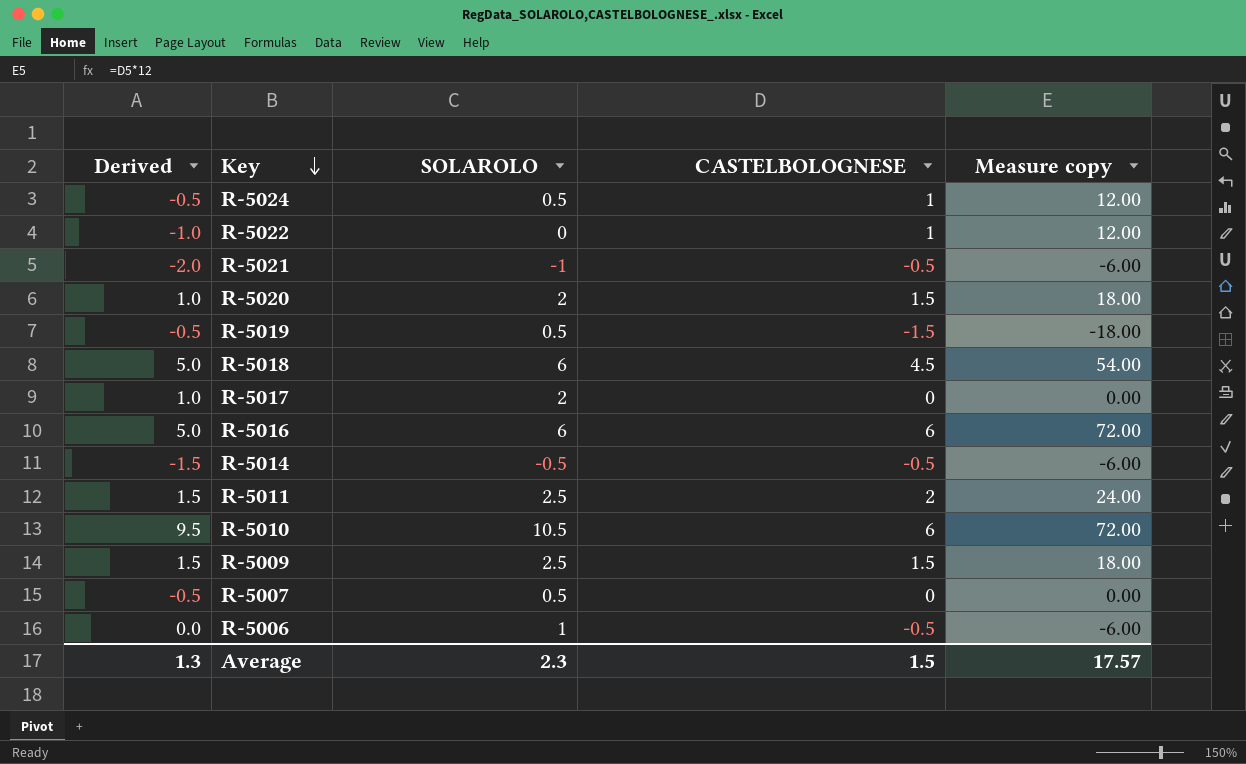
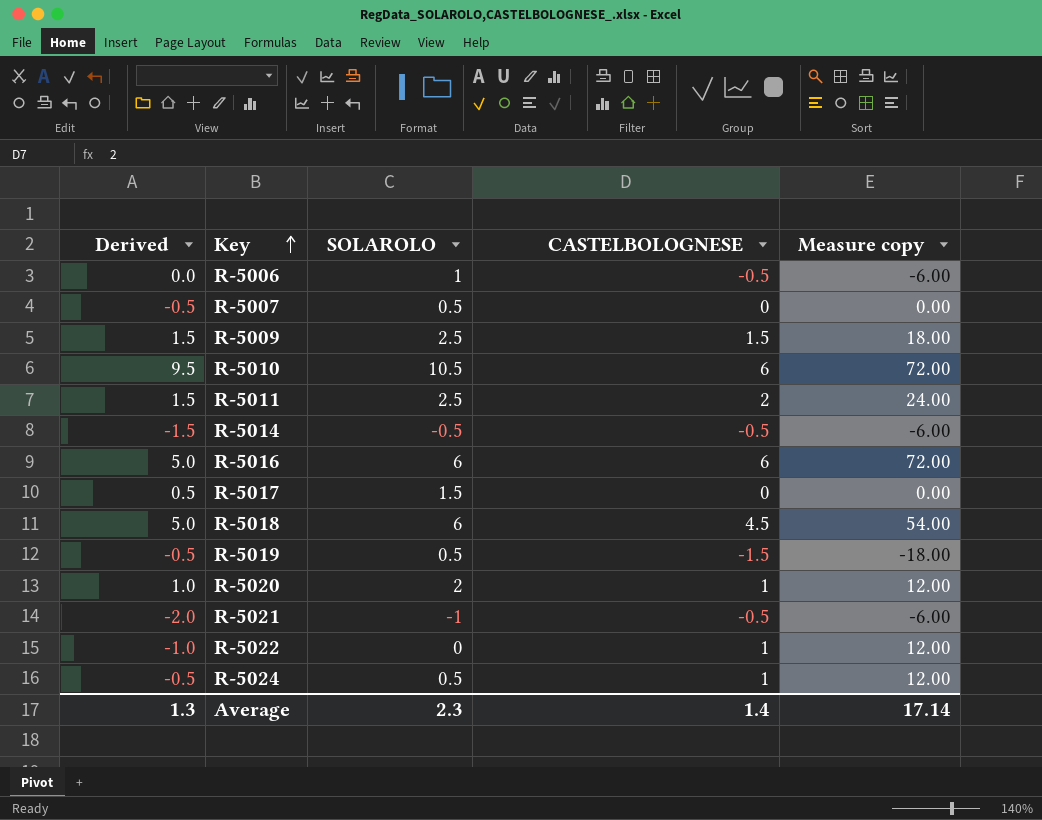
row order: Key descending -> Key ascending
R-5017 | Derived: 1.0 -> 0.5
R-5017 | SOLAROLO: 2 -> 1.5
R-5020 | CASTELBOLOGNESE: 1.5 -> 1
R-5020 | Measure copy: 18.00 -> 12.00
Average | CASTELBOLOGNESE: 1.5 -> 1.4
Average | Measure copy: 17.57 -> 17.14

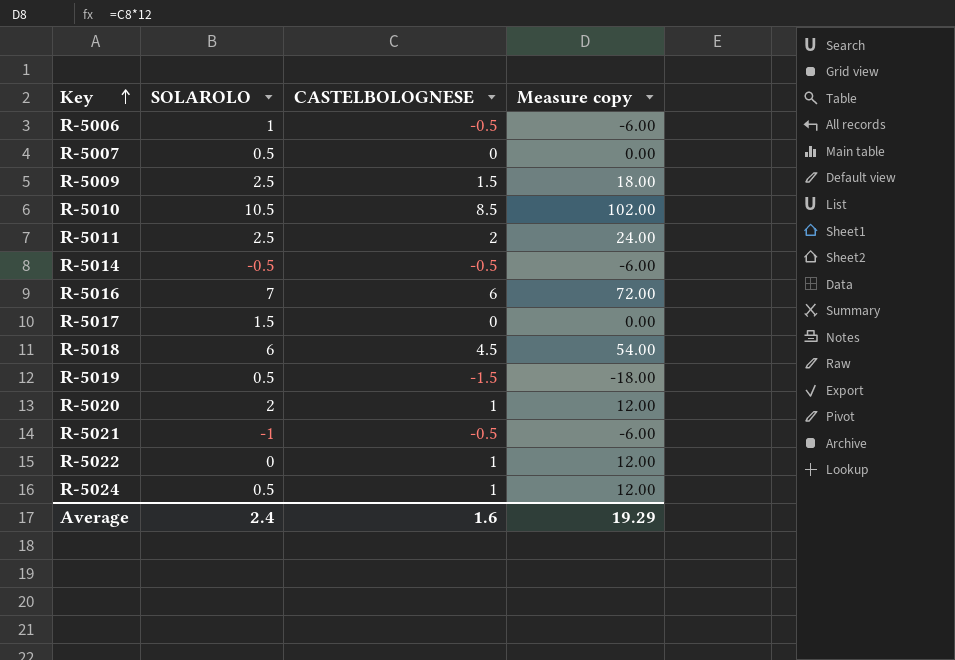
column Derived | formula: [SOLAROLO] - 1 -> none
R-5010 | CASTELBOLOGNESE: 6 -> 8.5
R-5010 | Measure copy: 72.00 -> 102.00
R-5016 | SOLAROLO: 6 -> 7
Average | SOLAROLO: 2.3 -> 2.4
Average | CASTELBOLOGNESE: 1.4 -> 1.6
Average | Measure copy: 17.14 -> 19.29

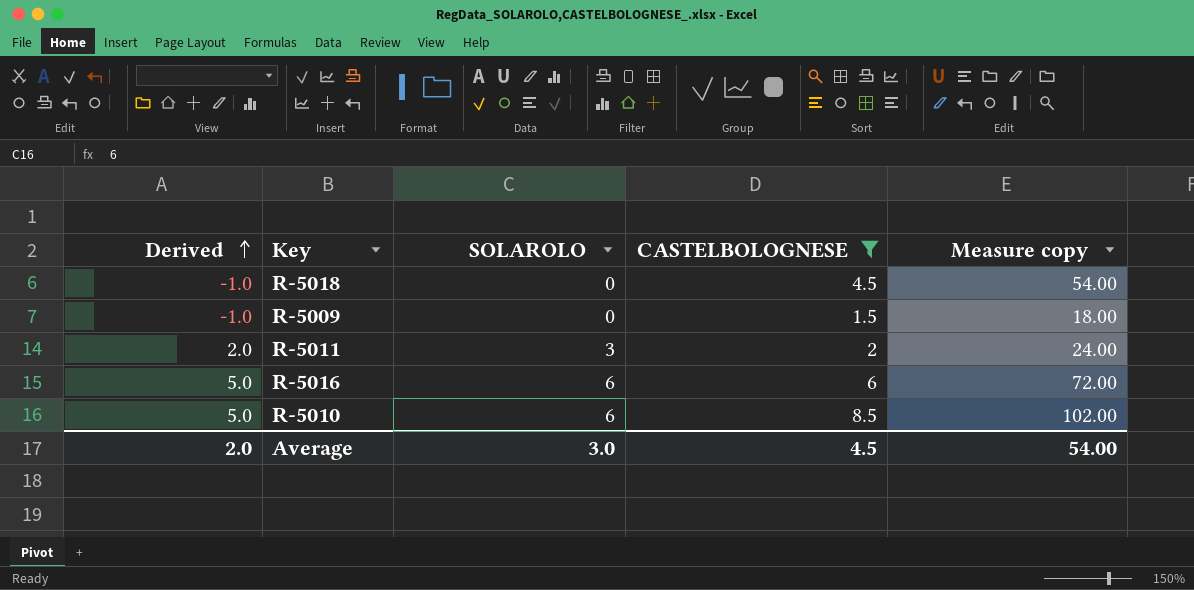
filter: none -> CASTELBOLOGNESE >= 1.5
row order: Key ascending -> Derived ascending
column Derived | formula: none -> [SOLAROLO] - 1
R-5018 | SOLAROLO: 6 -> 0
R-5009 | SOLAROLO: 2.5 -> 0
R-5011 | SOLAROLO: 2.5 -> 3
R-5016 | SOLAROLO: 7 -> 6
R-5010 | SOLAROLO: 10.5 -> 6
Average | SOLAROLO: 2.4 -> 3.0
Average | CASTELBOLOGNESE: 1.6 -> 4.5
Average | Measure copy: 19.29 -> 54.00

